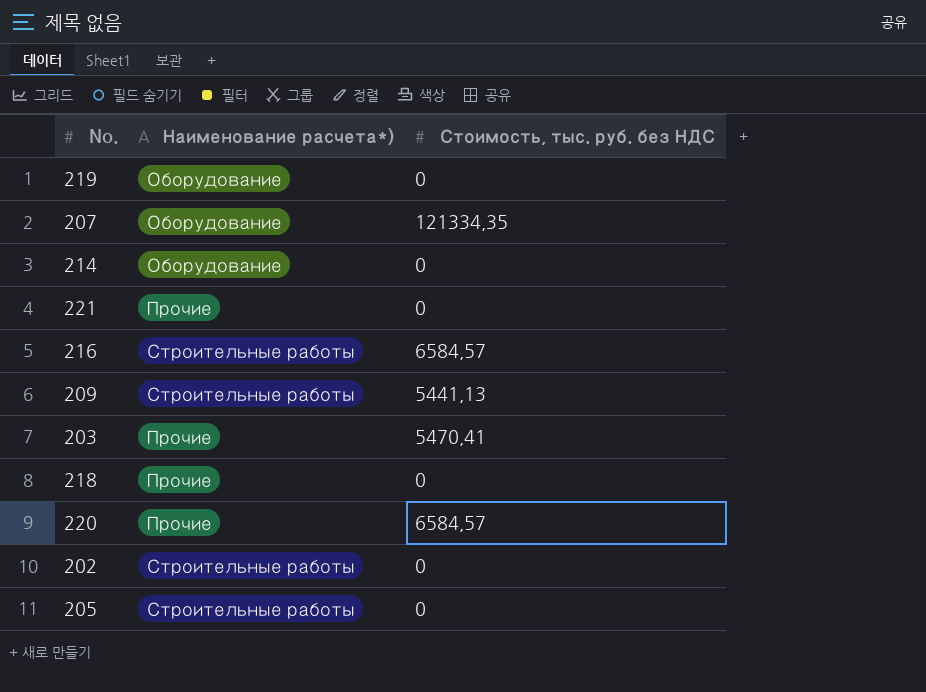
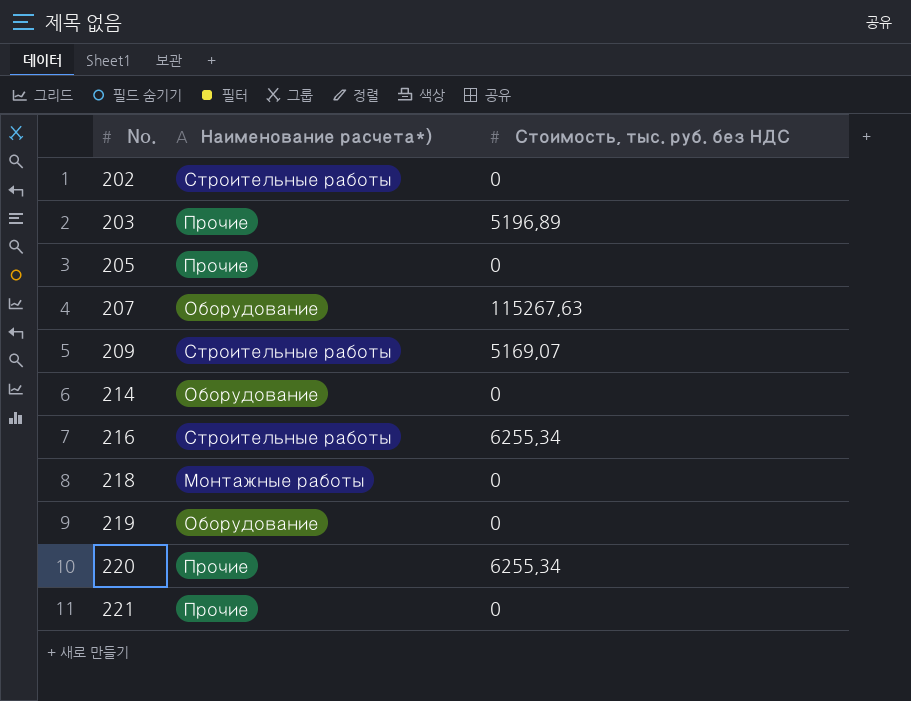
row order: none -> No. ascending
203 | Стоимость, тыс. руб. без НДС: 5470,41 -> 5196,89
205 | Наименование расчета*): Строительные работы -> Прочие
207 | Стоимость, тыс. руб. без НДС: 121334,35 -> 115267,63
209 | Стоимость, тыс. руб. без НДС: 5441,13 -> 5169,07
216 | Стоимость, тыс. руб. без НДС: 6584,57 -> 6255,34
218 | Наименование расчета*): Прочие -> Монтажные работы
220 | Стоимость, тыс. руб. без НДС: 6584,57 -> 6255,34

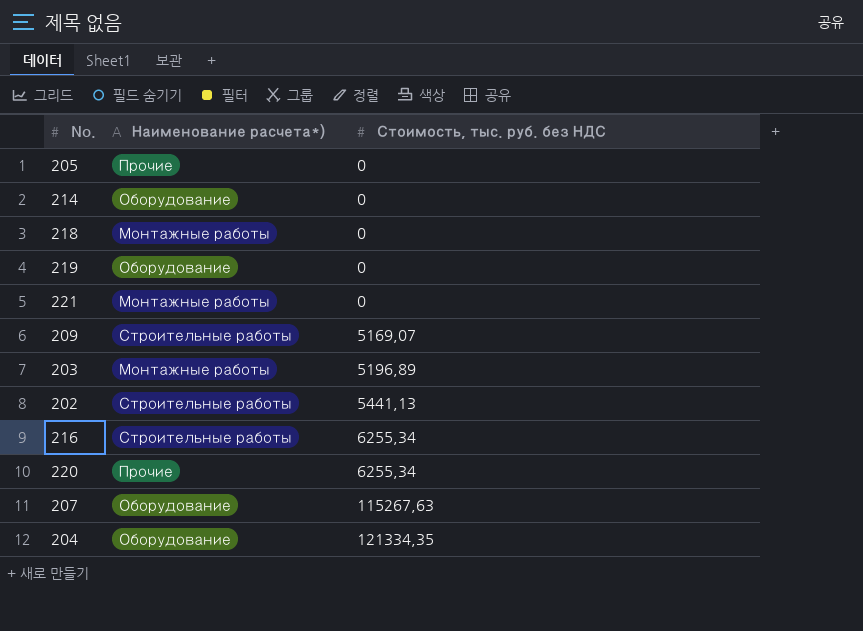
row order: No. ascending -> Стоимость, тыс. руб. без НДС ascending
221 | Наименование расчета*): Прочие -> Монтажные работы
203 | Наименование расчета*): Прочие -> Монтажные работы
202 | Стоимость, тыс. руб. без НДС: 0 -> 5441,13
row 204: none -> Оборудование | 121334,35

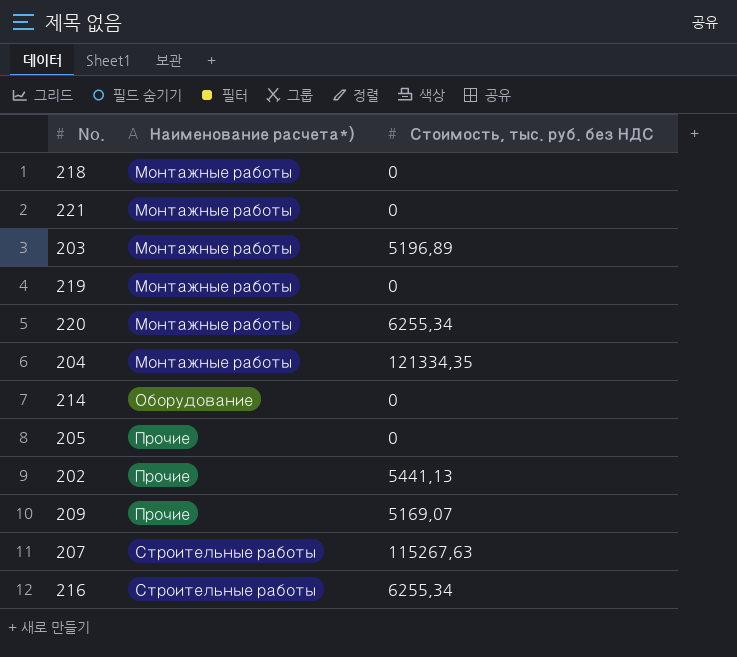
row order: Стоимость, тыс. руб. без НДС ascending -> Наименование расчета*) ascending
219 | Наименование расчета*): Оборудование -> Монтажные работы
220 | Наименование расчета*): Прочие -> Монтажные работы
204 | Наименование расчета*): Оборудование -> Монтажные работы
202 | Наименование расчета*): Строительные работы -> Прочие
209 | Наименование расчета*): Строительные работы -> Прочие
207 | Наименование расчета*): Оборудование -> Строительные работы

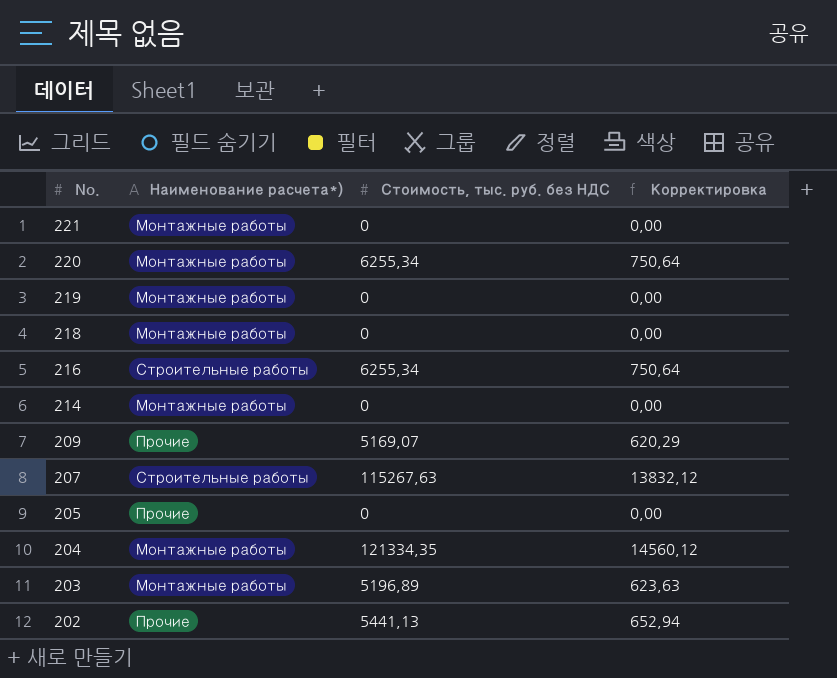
row order: Наименование расчета*) ascending -> No. descending
column Корректировка | formula: none -> [Стоимость, тыс. руб. без НДС] * 0,12
214 | Наименование расчета*): Оборудование -> Монтажные работы

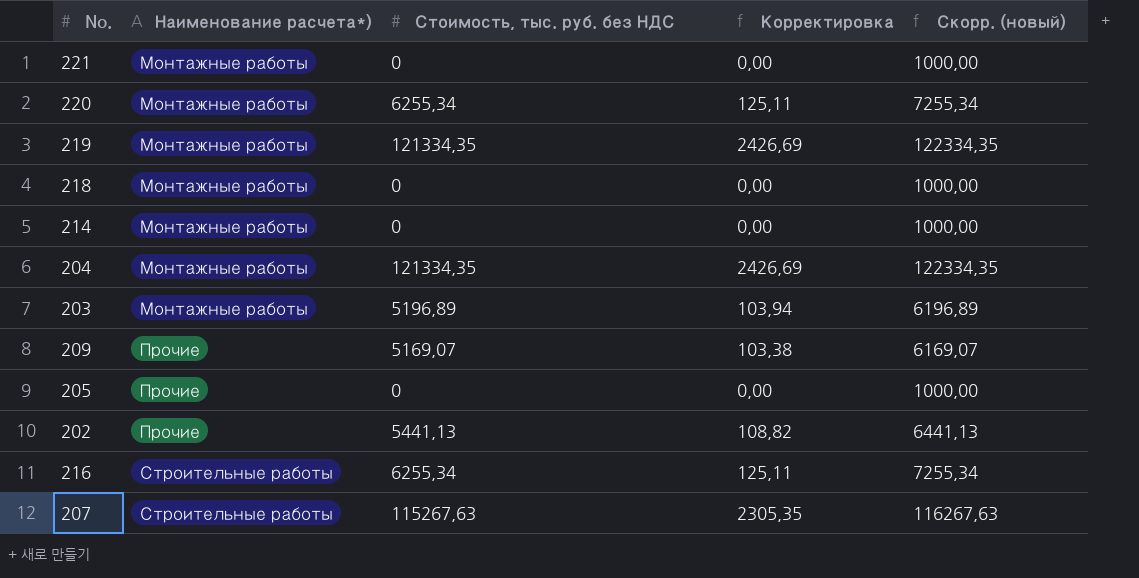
row order: No. descending -> Наименование расчета*) ascending
column Корректировка | formula: [Стоимость, тыс. руб. без НДС] * 0,12 -> [Стоимость, тыс. руб. без НДС] * 0,02
column Скорр. (новый) | formula: none -> [Стоимость, тыс. руб. без НДС] + 1000
219 | Стоимость, тыс. руб. без НДС: 0 -> 121334,35

